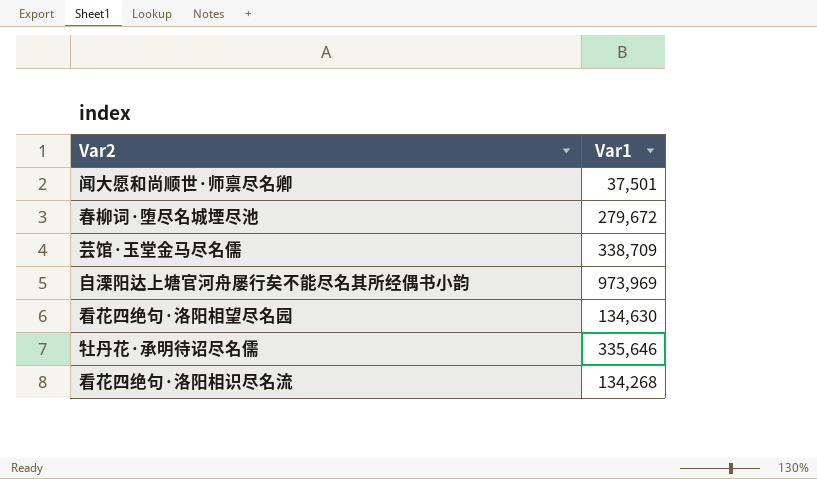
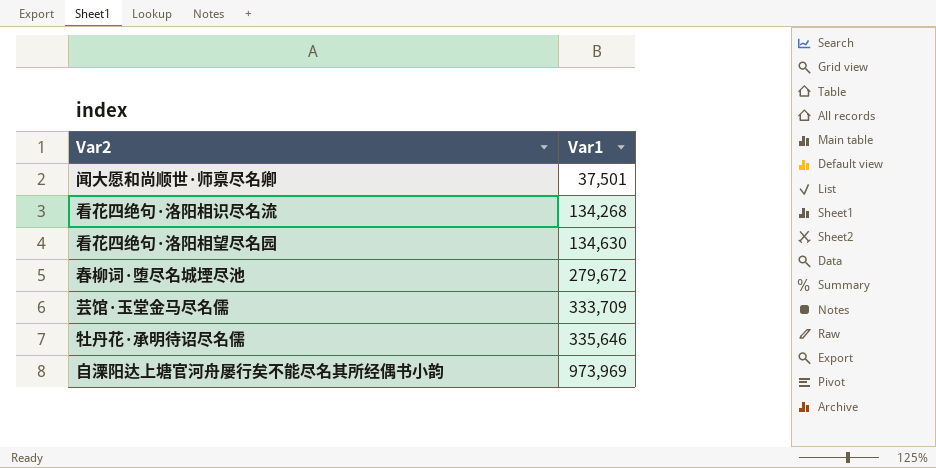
row order: none -> Var1 ascending
芸馆·玉堂金马尽名儒 | Var1: 338,709 -> 333,709

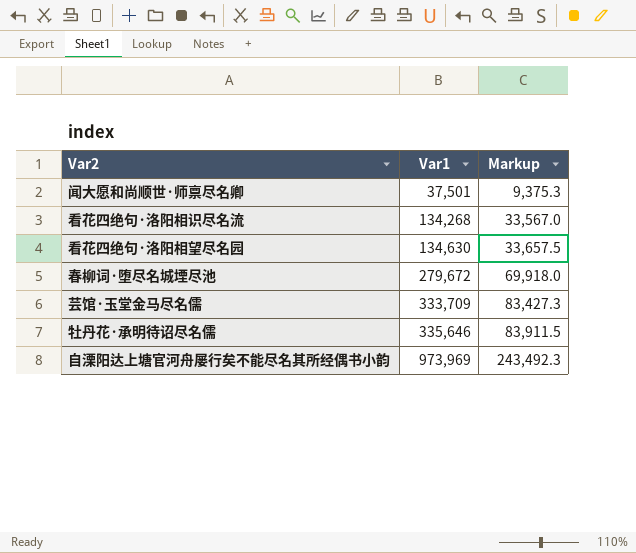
column Markup | formula: none -> [Var1] * 0.25

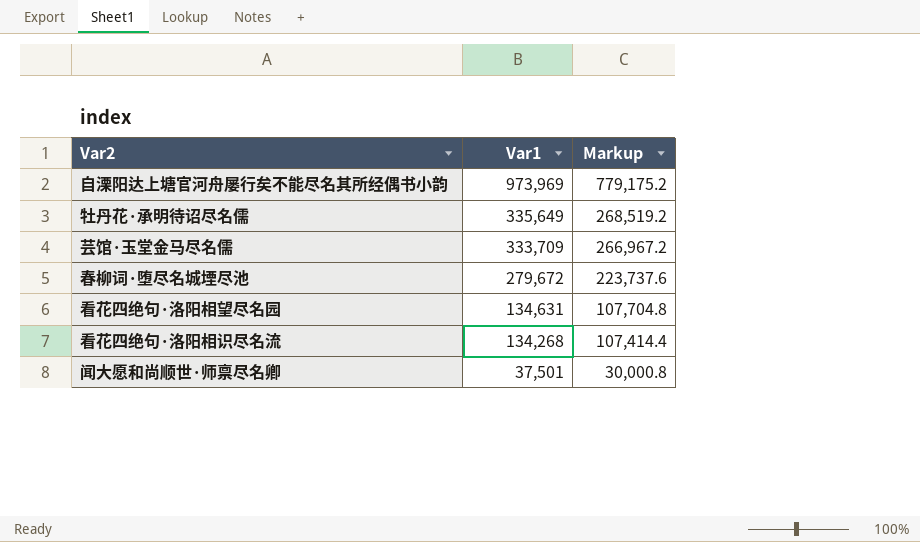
row order: Var1 ascending -> Var1 descending
column Markup | formula: [Var1] * 0.25 -> [Var1] * 0.8
牡丹花·承明待诏尽名儒 | Var1: 335,646 -> 335,649
看花四绝句·洛阳相望尽名园 | Var1: 134,630 -> 134,631

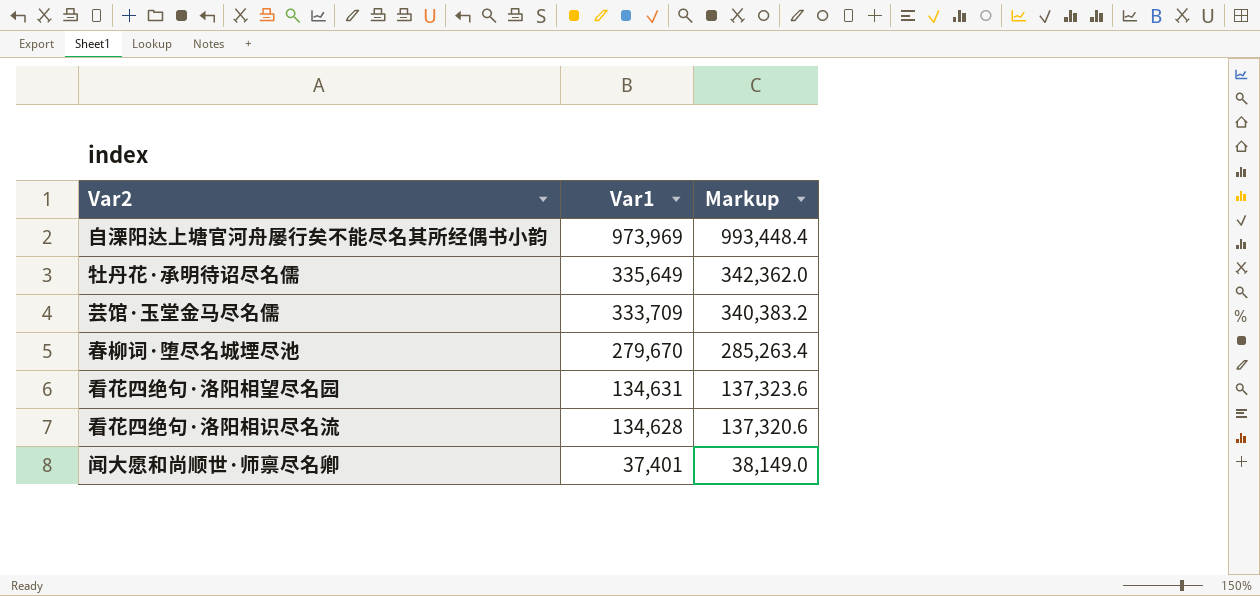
column Markup | formula: [Var1] * 0.8 -> [Var1] * 1.02
春柳词·堕尽名城堙尽池 | Var1: 279,672 -> 279,670
看花四绝句·洛阳相识尽名流 | Var1: 134,268 -> 134,628
闻大愿和尚顺世·师禀尽名卿 | Var1: 37,501 -> 37,401

